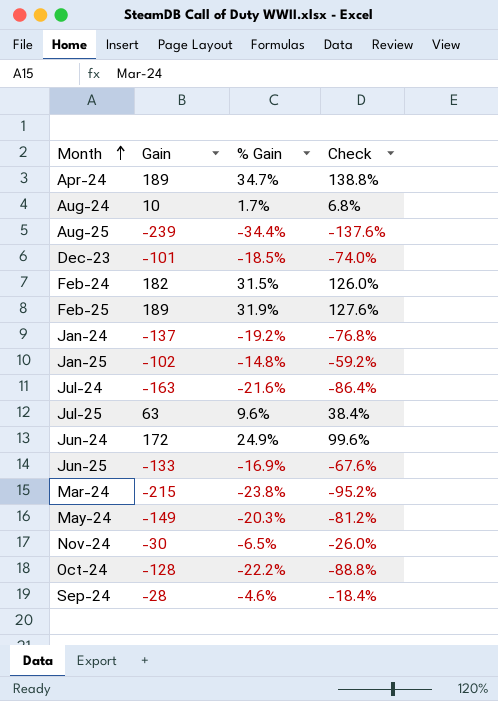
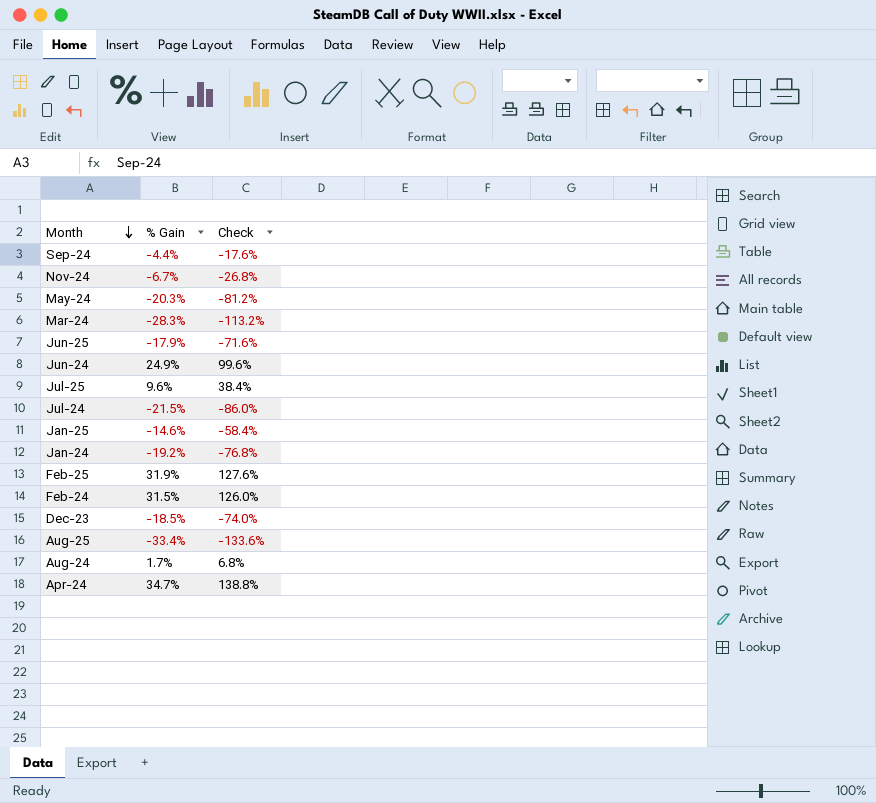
row order: Month ascending -> Month descending
column Gain | position: 2 -> none
row Oct-24: -128 | -22.2% | -88.8% -> none
Sep-24 | % Gain: -4.6% -> -4.4%
Sep-24 | Check: -18.4% -> -17.6%
Nov-24 | % Gain: -6.5% -> -6.7%
Nov-24 | Check: -26.0% -> -26.8%
Mar-24 | % Gain: -23.8% -> -28.3%
Mar-24 | Check: -95.2% -> -113.2%
Jun-25 | % Gain: -16.9% -> -17.9%
Jun-25 | Check: -67.6% -> -71.6%
Jul-24 | % Gain: -21.6% -> -21.5%
Jul-24 | Check: -86.4% -> -86.0%
Jan-25 | % Gain: -14.8% -> -14.6%
Jan-25 | Check: -59.2% -> -58.4%
Aug-25 | % Gain: -34.4% -> -33.4%
Aug-25 | Check: -137.6% -> -133.6%

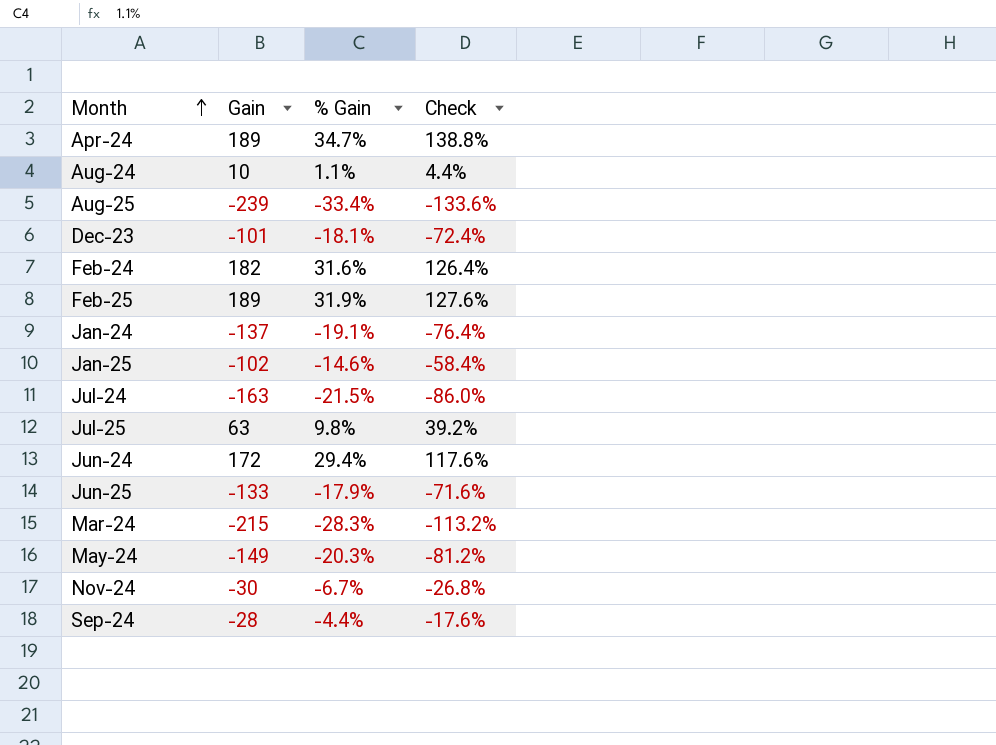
row order: Month descending -> Month ascending
column Gain | position: none -> 2
Aug-24 | % Gain: 1.7% -> 1.1%
Aug-24 | Check: 6.8% -> 4.4%
Dec-23 | % Gain: -18.5% -> -18.1%
Dec-23 | Check: -74.0% -> -72.4%
Feb-24 | % Gain: 31.5% -> 31.6%
Feb-24 | Check: 126.0% -> 126.4%
Jan-24 | % Gain: -19.2% -> -19.1%
Jan-24 | Check: -76.8% -> -76.4%
Jul-25 | % Gain: 9.6% -> 9.8%
Jul-25 | Check: 38.4% -> 39.2%
Jun-24 | % Gain: 24.9% -> 29.4%
Jun-24 | Check: 99.6% -> 117.6%

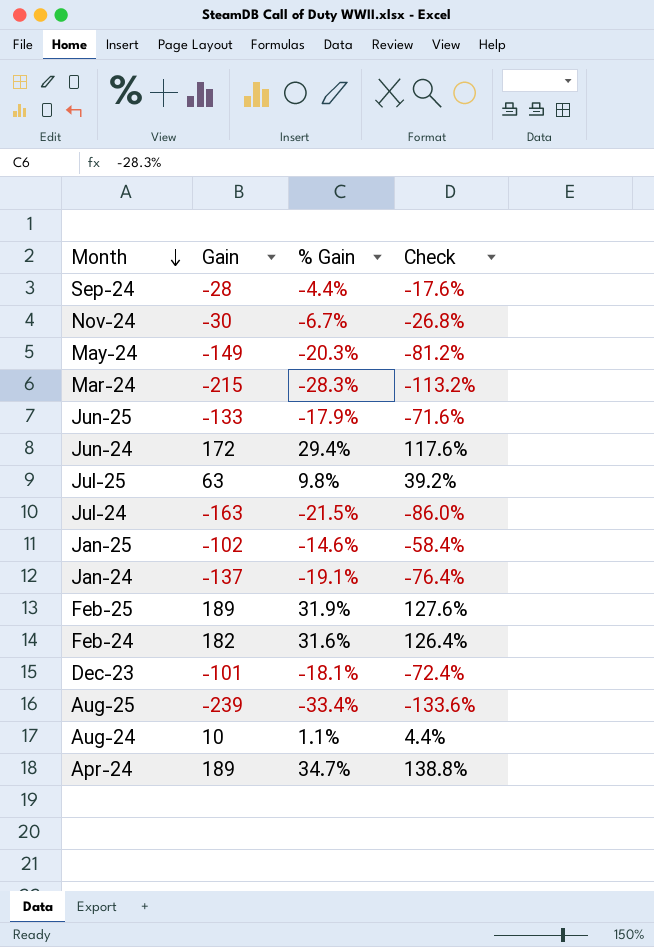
row order: Month ascending -> Month descending

